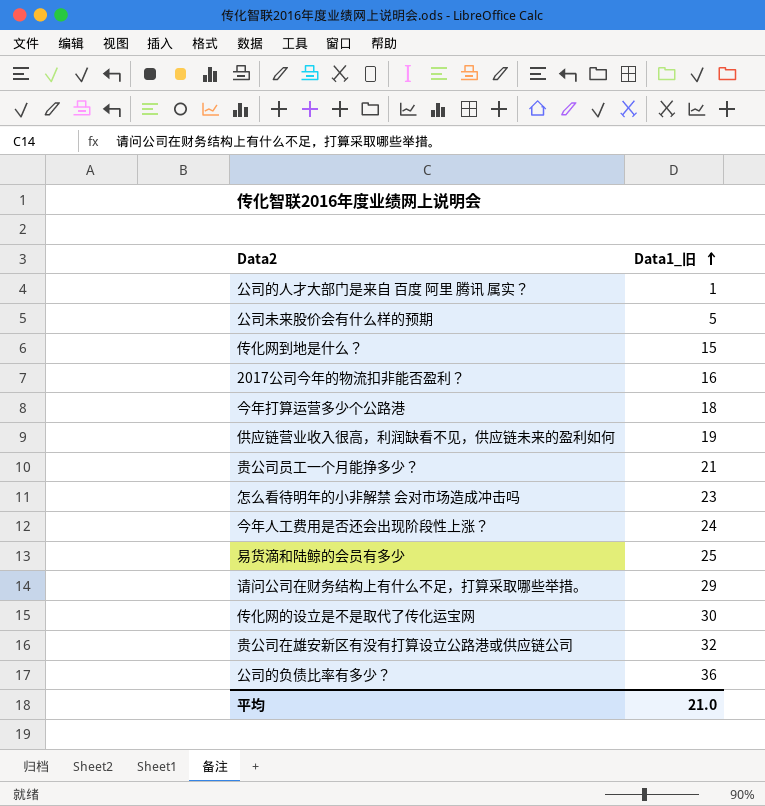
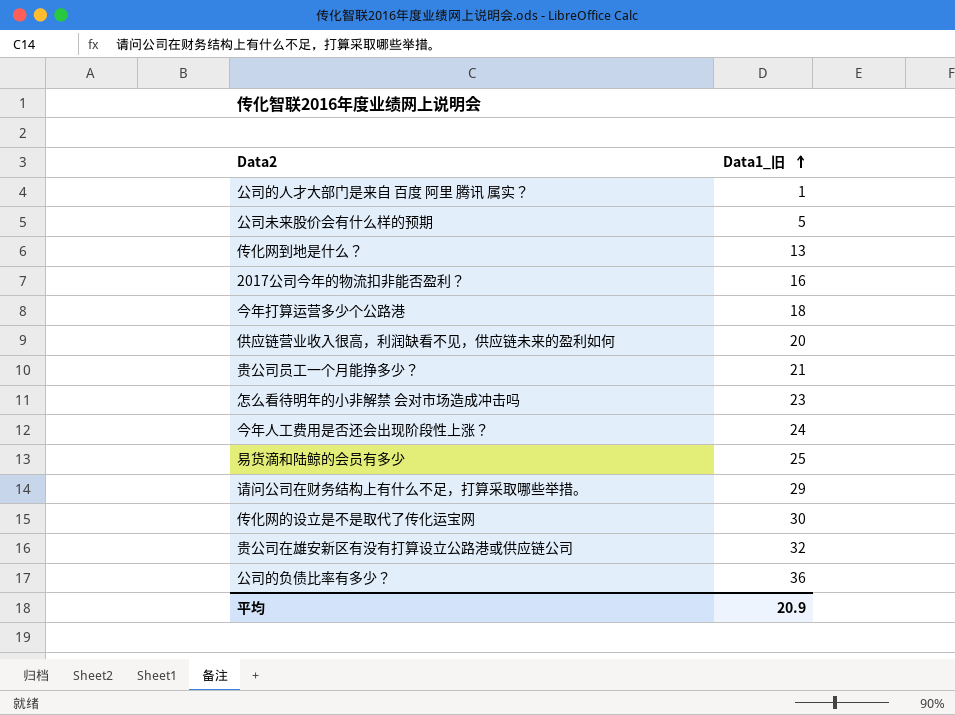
传化网到地是什么？ | Data1_旧: 15 -> 13
供应链营业收入很高，利润缺看不见，供应链未来的盈利如何 | Data1_旧: 19 -> 20
平均 | Data1_旧: 21.0 -> 20.9

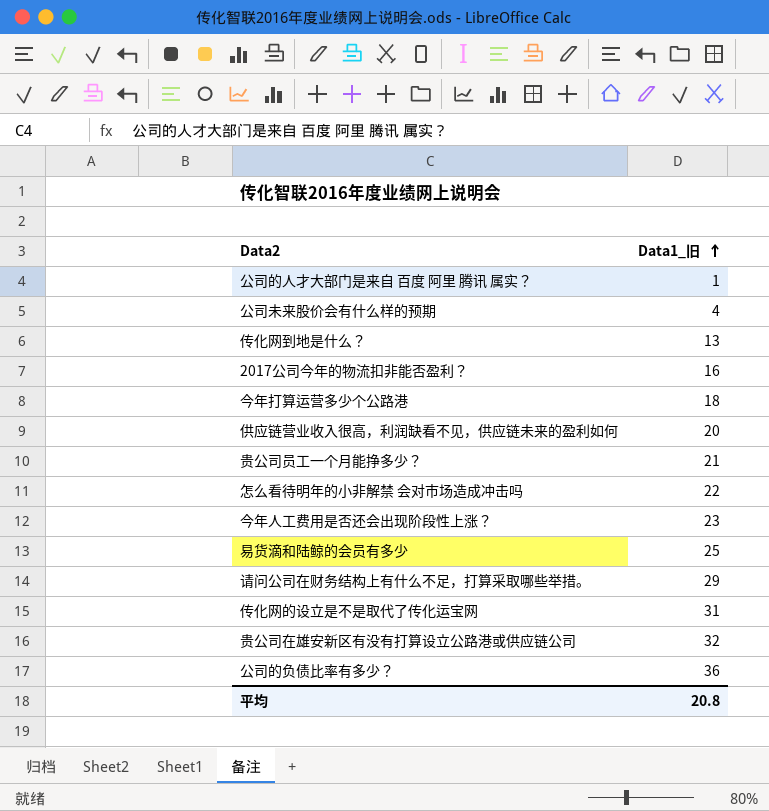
公司未来股价会有什么样的预期 | Data1_旧: 5 -> 4
怎么看待明年的小非解禁 会对市场造成冲击吗 | Data1_旧: 23 -> 22
今年人工费用是否还会出现阶段性上涨？ | Data1_旧: 24 -> 23
传化网的设立是不是取代了传化运宝网 | Data1_旧: 30 -> 31
平均 | Data1_旧: 20.9 -> 20.8

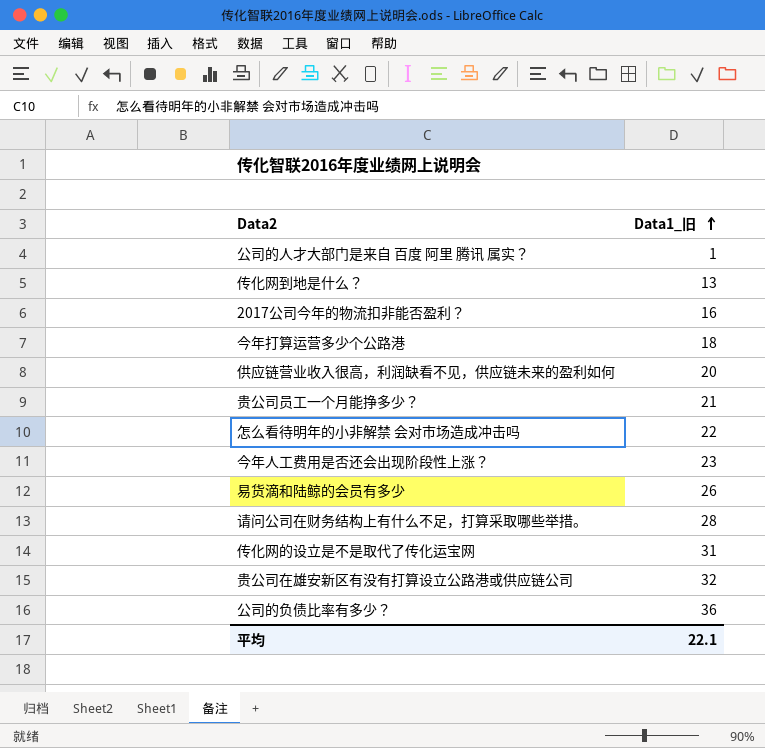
row 公司未来股价会有什么样的预期: 4 -> none
易货滴和陆鲸的会员有多少 | Data1_旧: 25 -> 26
请问公司在财务结构上有什么不足，打算采取哪些举措。 | Data1_旧: 29 -> 28
平均 | Data1_旧: 20.8 -> 22.1

